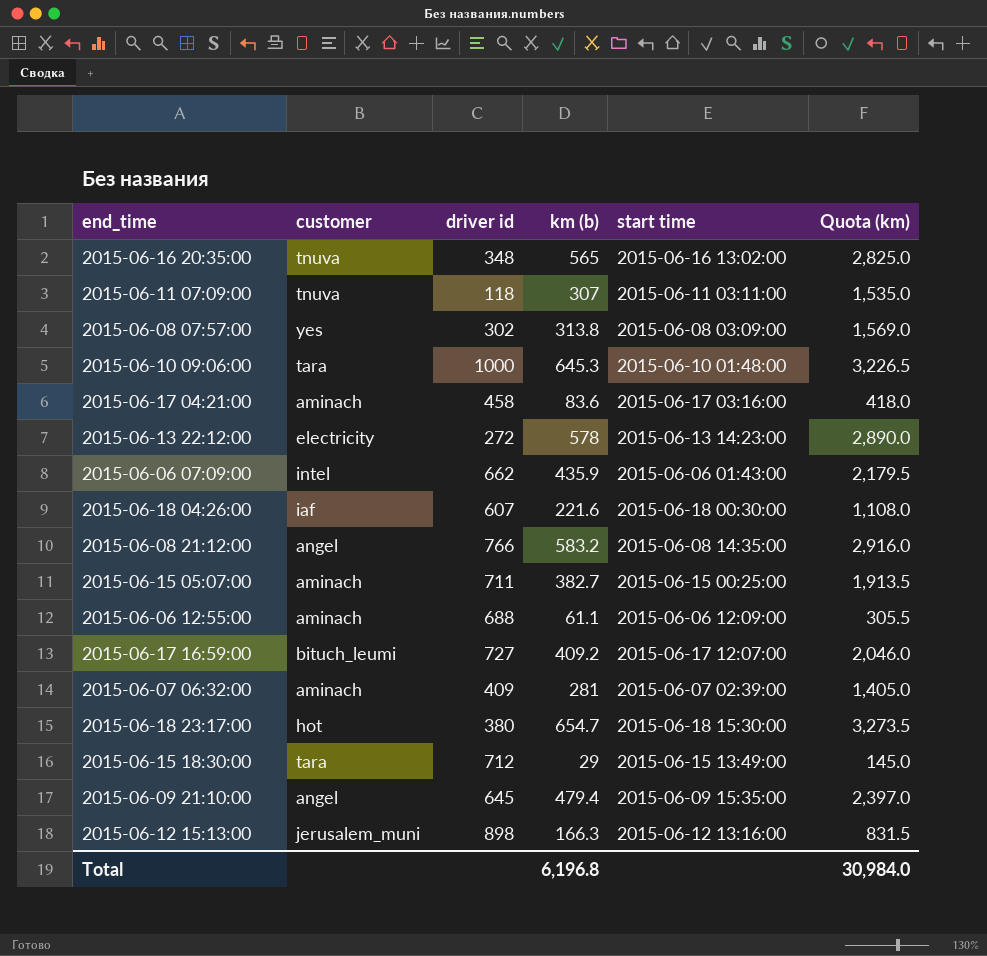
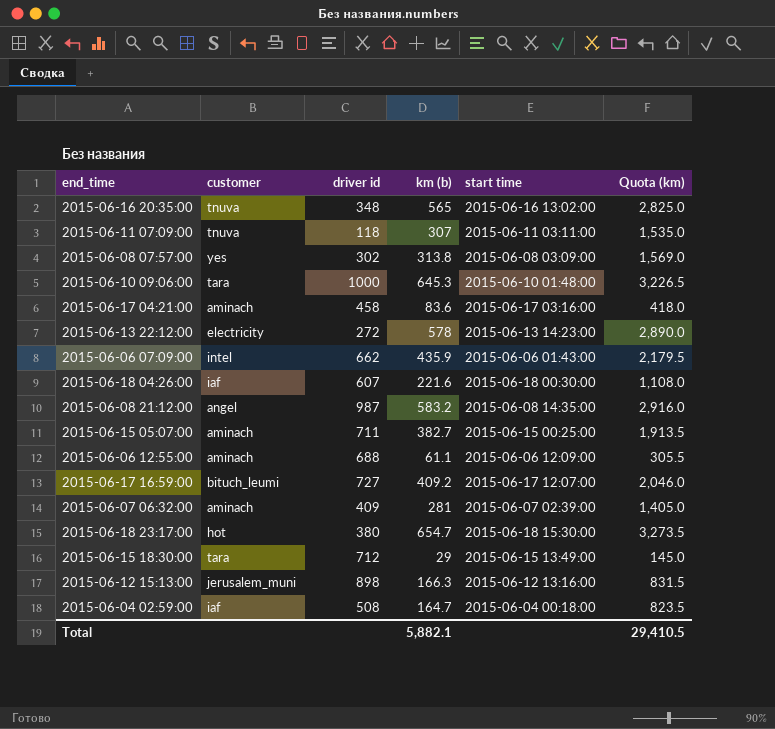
row 2015-06-09 21:10:00: angel | 645 | 479.4 | 2015-06-09 15:35:00 | 2,397.0 -> none
2015-06-08 21:12:00 | driver id: 766 -> 987
row 2015-06-04 02:59:00: none -> iaf | 508 | 164.7 | 2015-06-04 00:18:00 | 823.5
Total | km (b): 6,196.8 -> 5,882.1
Total | Quota (km): 30,984.0 -> 29,410.5

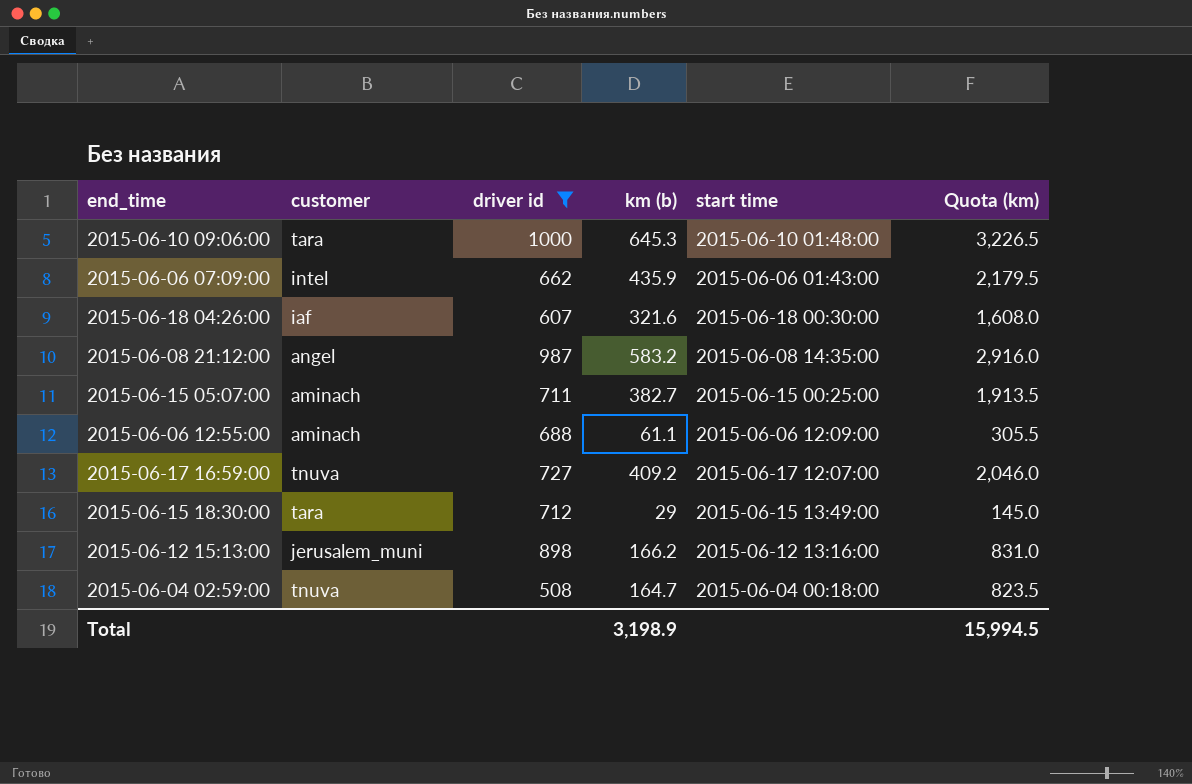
filter: none -> driver id >= 508
2015-06-18 04:26:00 | km (b): 221.6 -> 321.6
2015-06-18 04:26:00 | Quota (km): 1,108.0 -> 1,608.0
2015-06-17 16:59:00 | customer: bituch_leumi -> tnuva
2015-06-12 15:13:00 | km (b): 166.3 -> 166.2
2015-06-12 15:13:00 | Quota (km): 831.5 -> 831.0
2015-06-04 02:59:00 | customer: iaf -> tnuva
Total | km (b): 5,882.1 -> 3,198.9
Total | Quota (km): 29,410.5 -> 15,994.5

